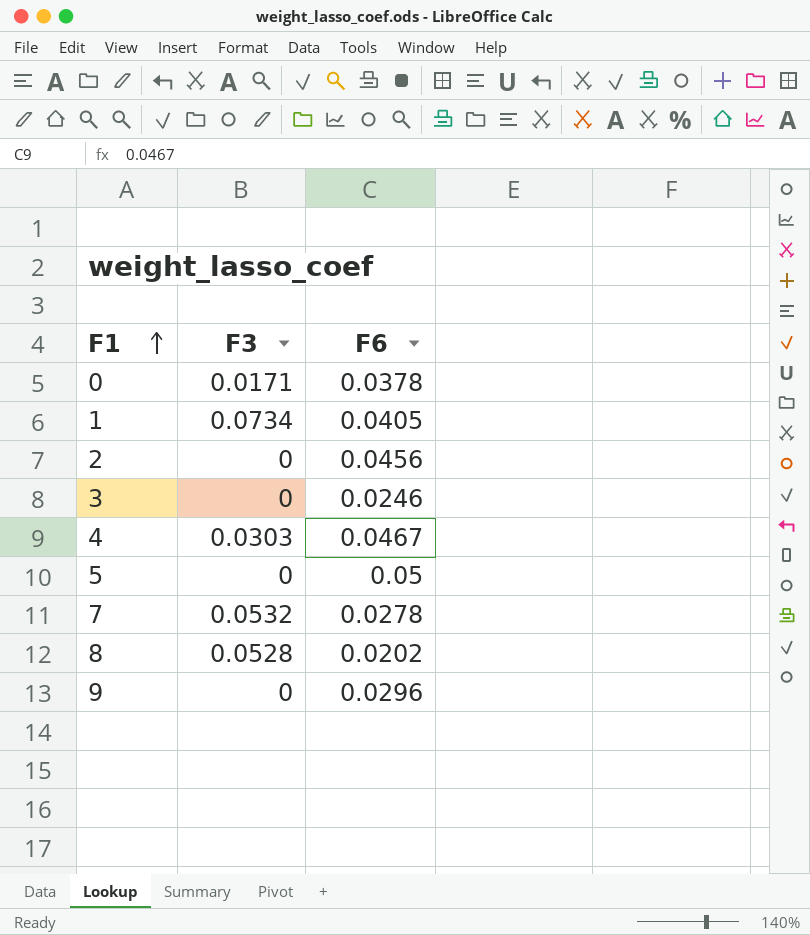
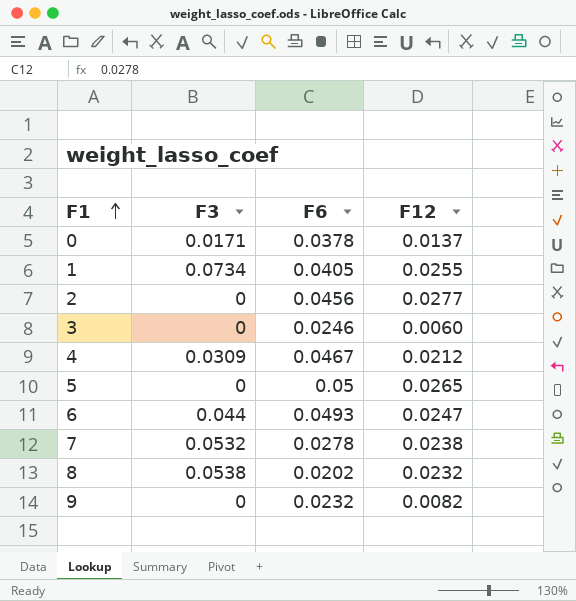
column F12 | position: none -> 4
4 | F3: 0.0303 -> 0.0309
row 6: none -> 0.044 | 0.0493 | 0.0247
8 | F3: 0.0528 -> 0.0538
9 | F6: 0.0296 -> 0.0232

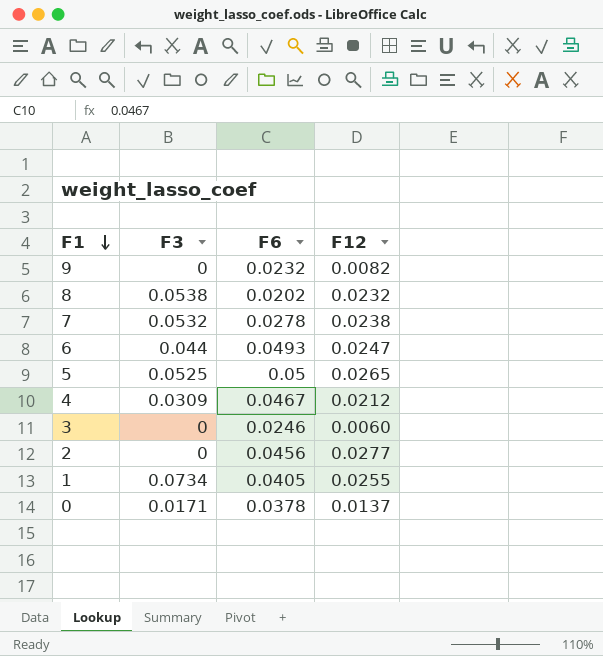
row order: F1 ascending -> F1 descending
5 | F3: 0 -> 0.0525

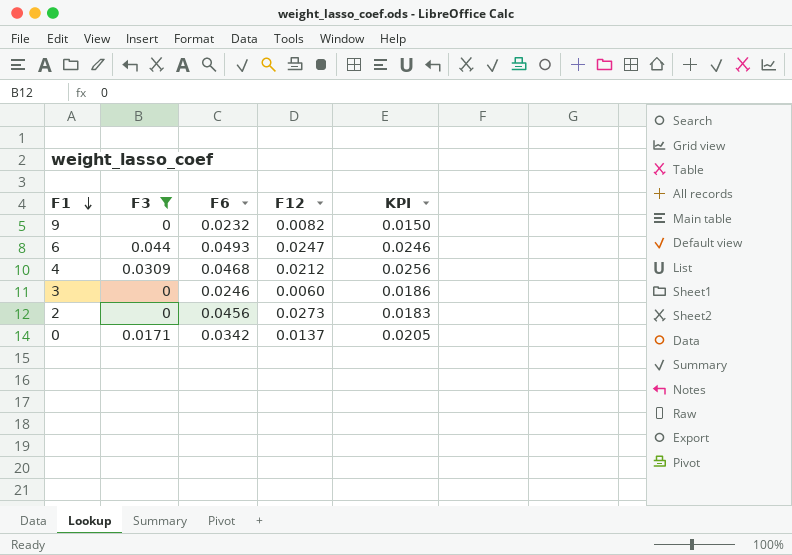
filter: none -> F3 <= 0.044
column KPI | formula: none -> [F6] - [F12]
4 | F6: 0.0467 -> 0.0468
2 | F12: 0.0277 -> 0.0273
0 | F6: 0.0378 -> 0.0342

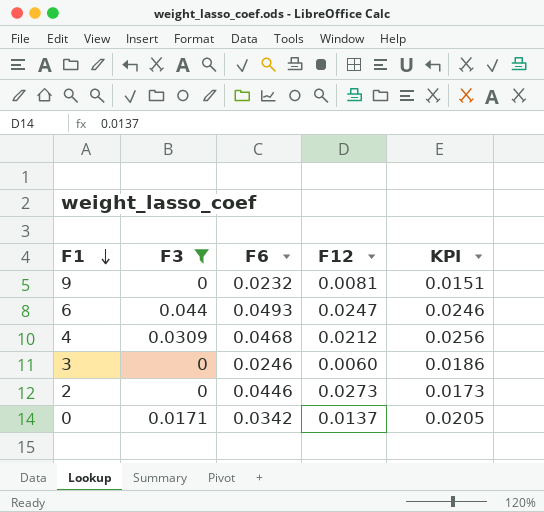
9 | F12: 0.0082 -> 0.0081
9 | KPI: 0.0150 -> 0.0151
2 | F6: 0.0456 -> 0.0446
2 | KPI: 0.0183 -> 0.0173

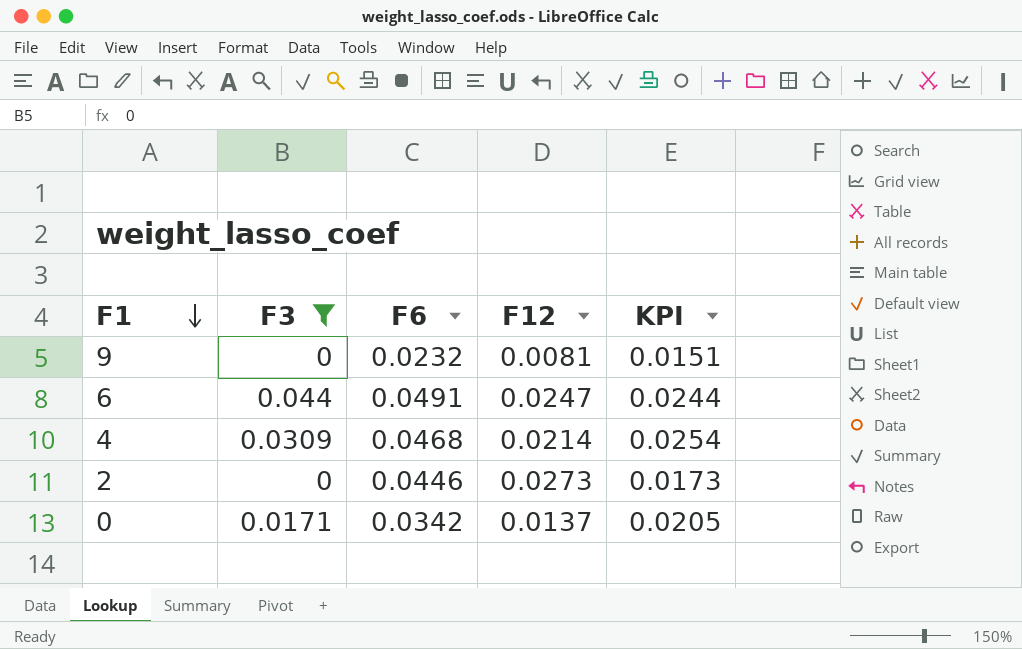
row 3: 0 | 0.0246 | 0.0060 | 0.0186 -> none
6 | F6: 0.0493 -> 0.0491
6 | KPI: 0.0246 -> 0.0244
4 | F12: 0.0212 -> 0.0214
4 | KPI: 0.0256 -> 0.0254

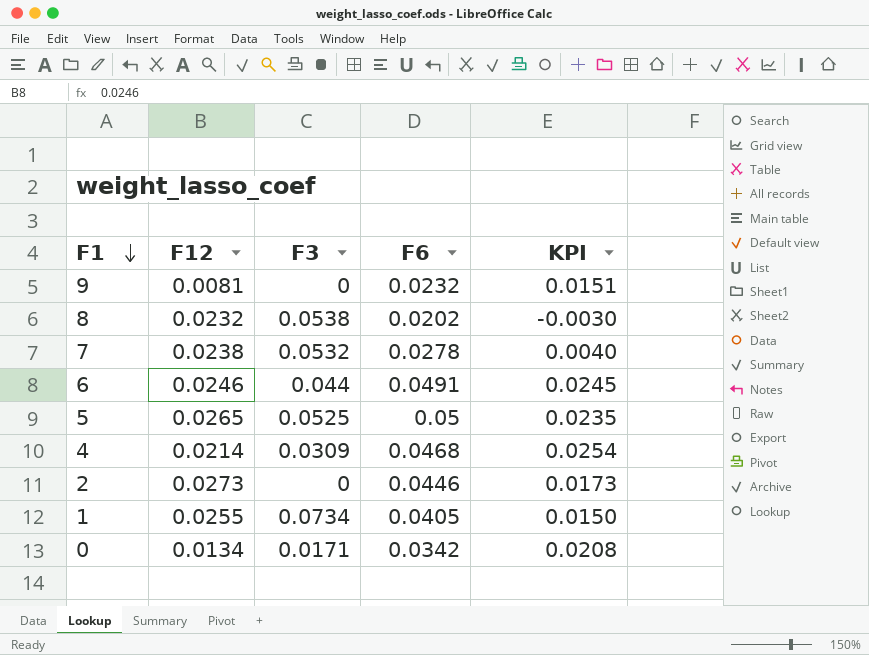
filter: F3 <= 0.044 -> none
column F12 | position: 4 -> 2
6 | F12: 0.0247 -> 0.0246
6 | KPI: 0.0244 -> 0.0245
0 | F12: 0.0137 -> 0.0134
0 | KPI: 0.0205 -> 0.0208

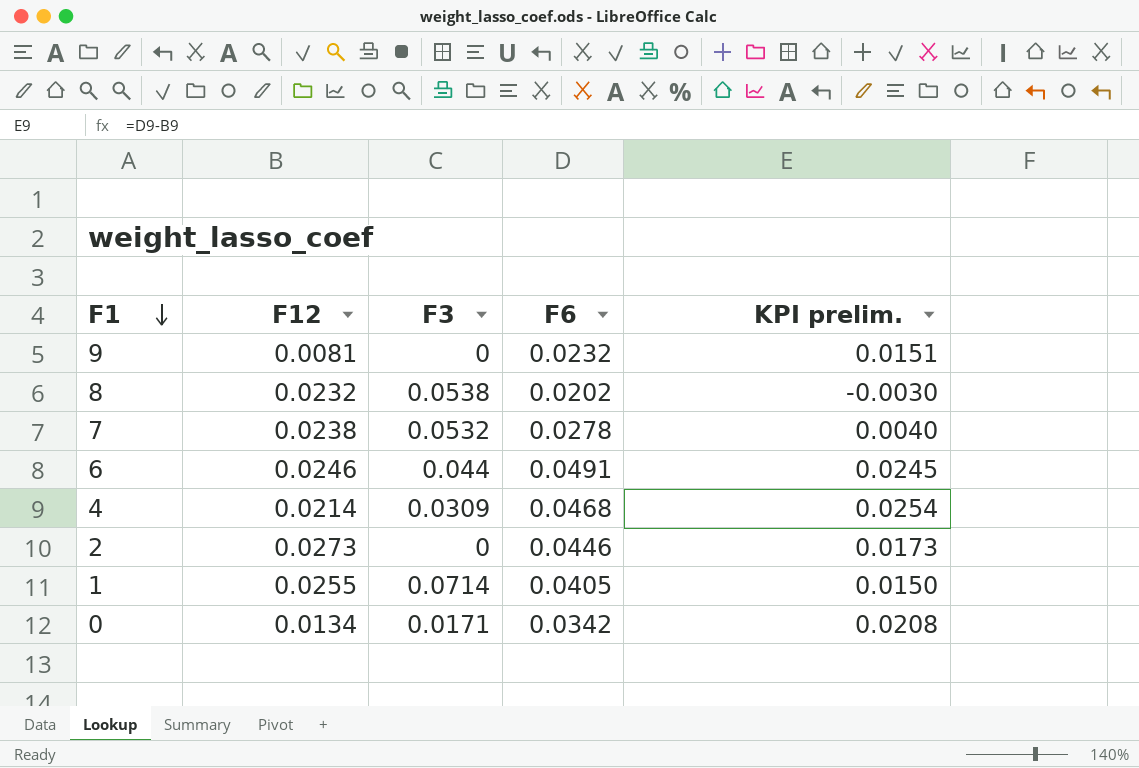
column name: KPI -> KPI prelim.
row 5: 0.0265 | 0.0525 | 0.05 | 0.0235 -> none
1 | F3: 0.0734 -> 0.0714

